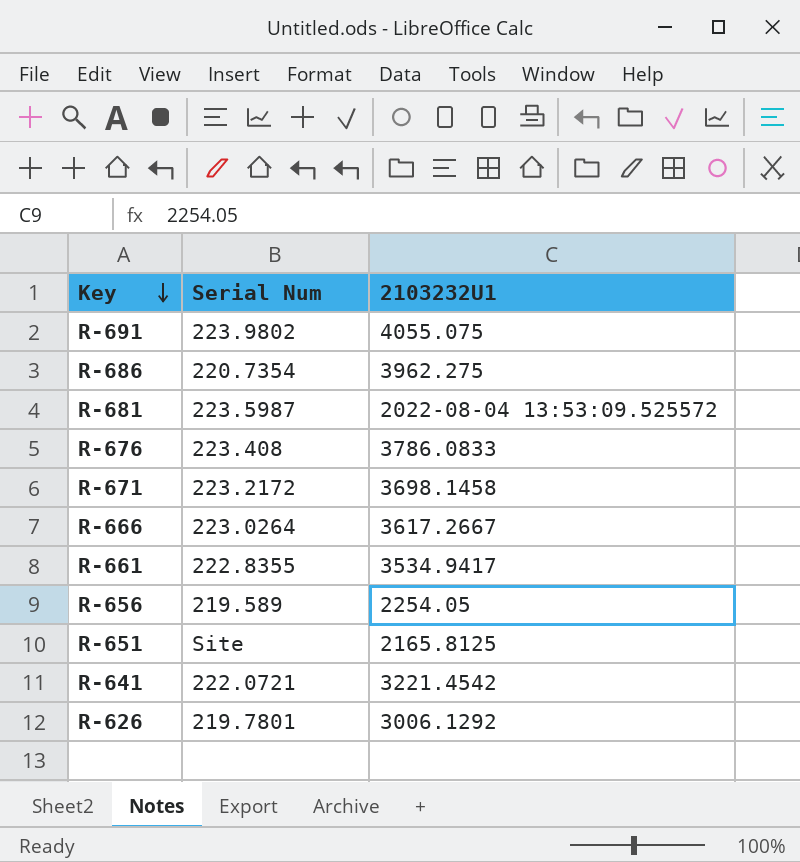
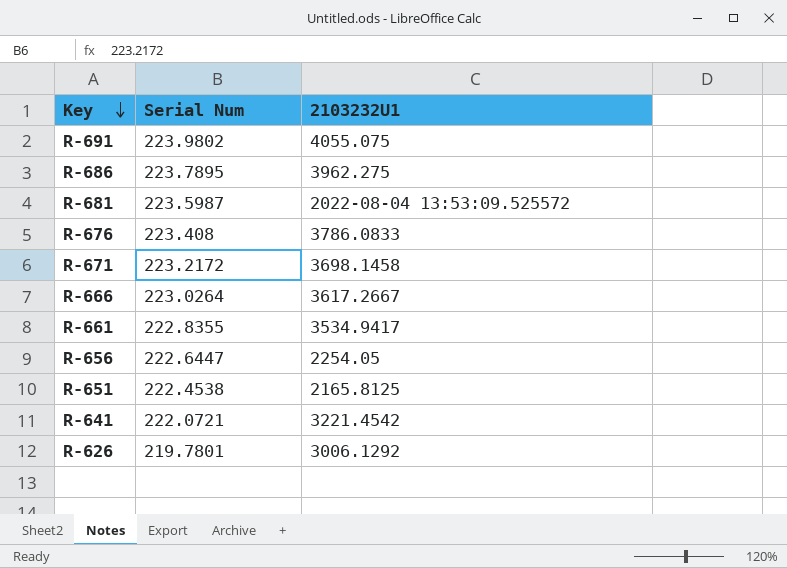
R-686 | Serial Num: 220.7354 -> 223.7895
R-656 | Serial Num: 219.589 -> 222.6447
R-651 | Serial Num: Site -> 222.4538

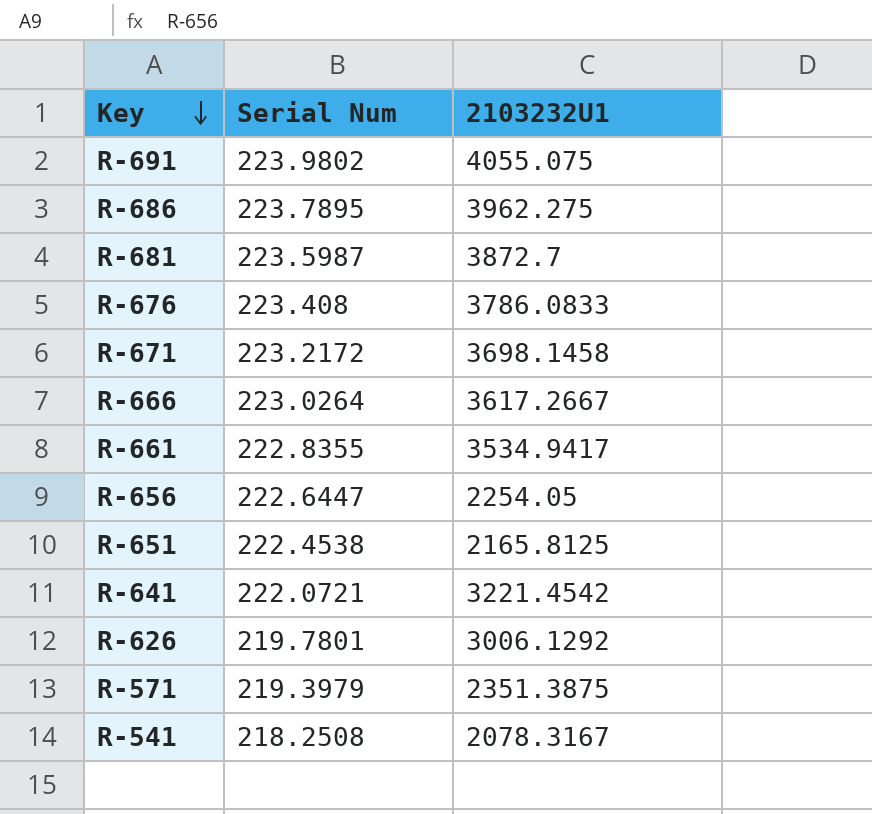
R-681 | 2103232U1: 2022-08-04 13:53:09.525572 -> 3872.7
row R-571: none -> 219.3979 | 2351.3875
row R-541: none -> 218.2508 | 2078.3167

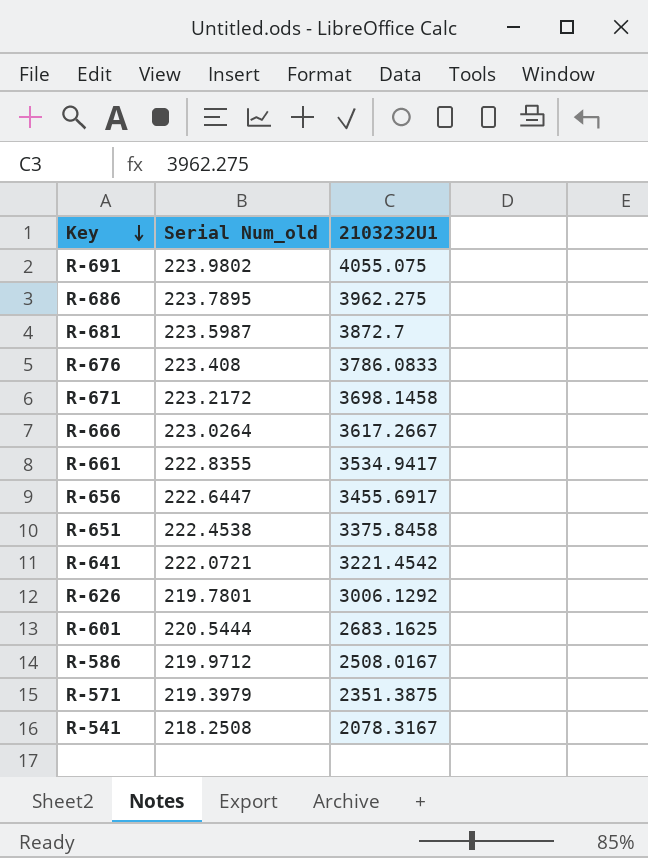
column name: Serial Num -> Serial Num_old
R-656 | 2103232U1: 2254.05 -> 3455.6917
R-651 | 2103232U1: 2165.8125 -> 3375.8458
row R-601: none -> 220.5444 | 2683.1625
row R-586: none -> 219.9712 | 2508.0167

